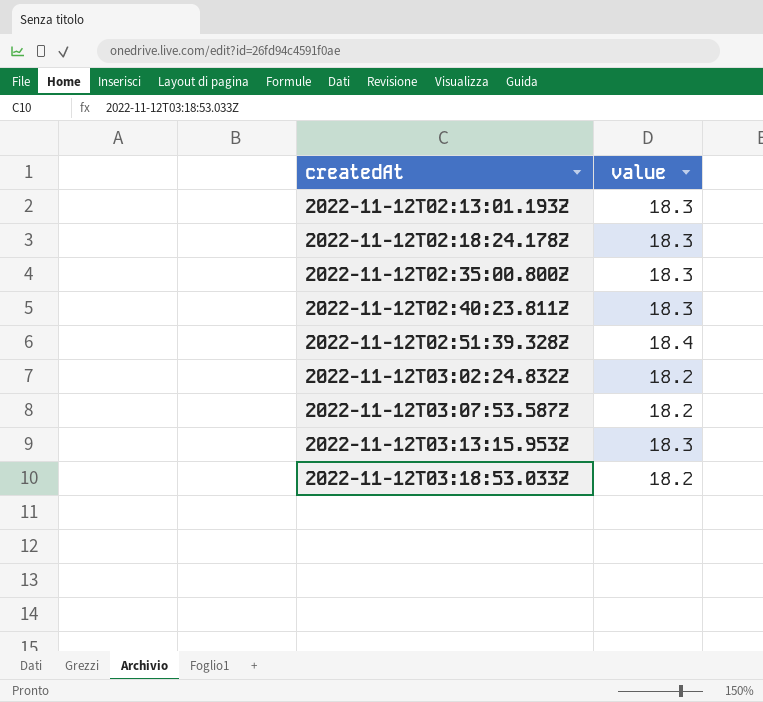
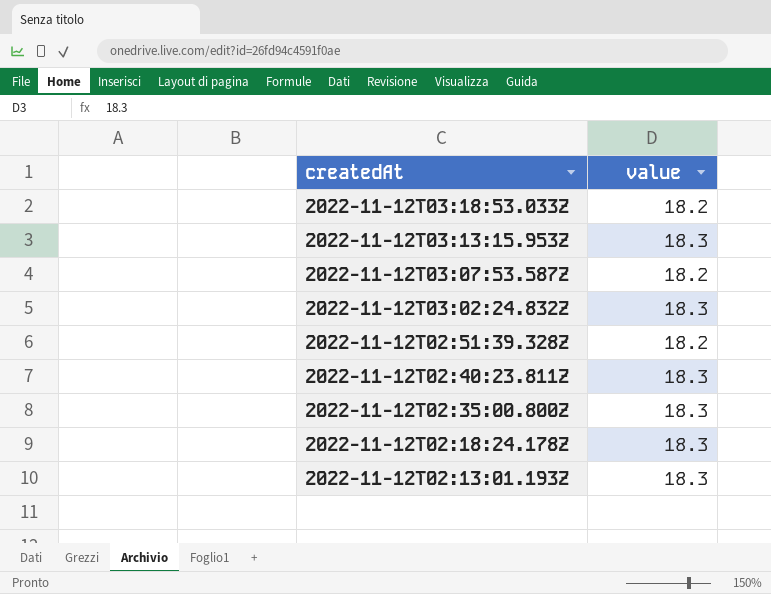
row order: createdAt ascending -> createdAt descending
2022-11-12T03:02:24.832Z | value: 18.2 -> 18.3
2022-11-12T02:51:39.328Z | value: 18.4 -> 18.2

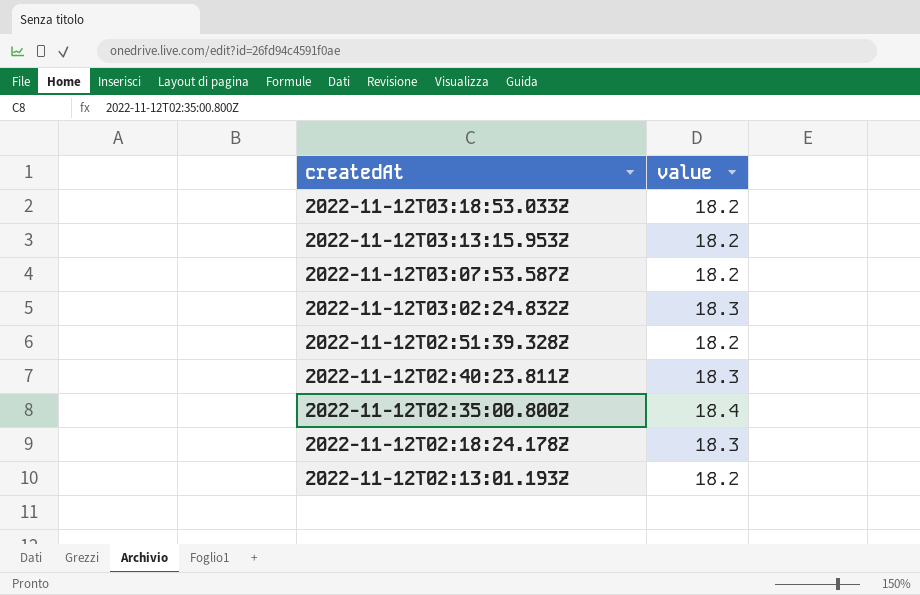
2022-11-12T03:13:15.953Z | value: 18.3 -> 18.2
2022-11-12T02:35:00.800Z | value: 18.3 -> 18.4
2022-11-12T02:13:01.193Z | value: 18.3 -> 18.2

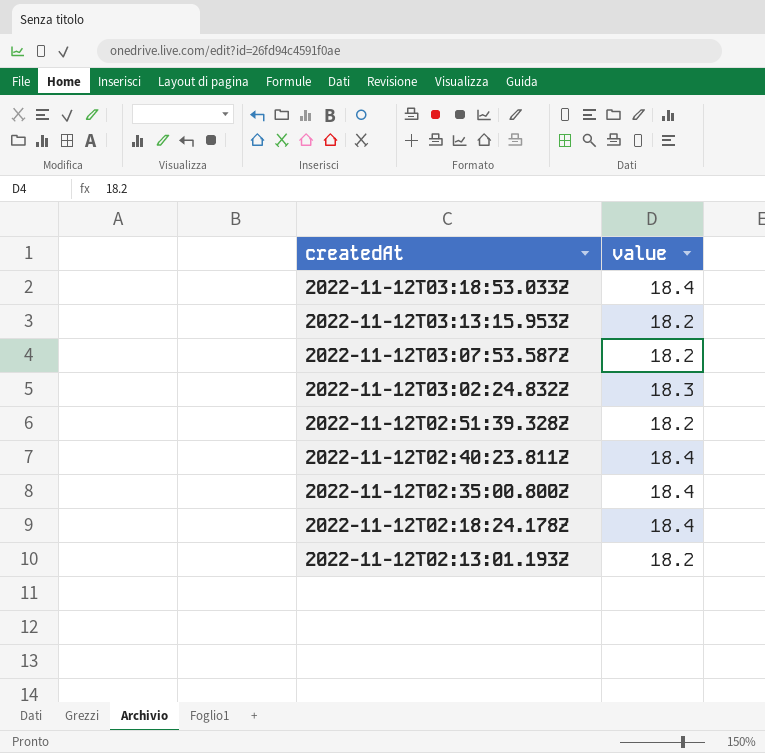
2022-11-12T03:18:53.033Z | value: 18.2 -> 18.4
2022-11-12T02:40:23.811Z | value: 18.3 -> 18.4
2022-11-12T02:18:24.178Z | value: 18.3 -> 18.4

